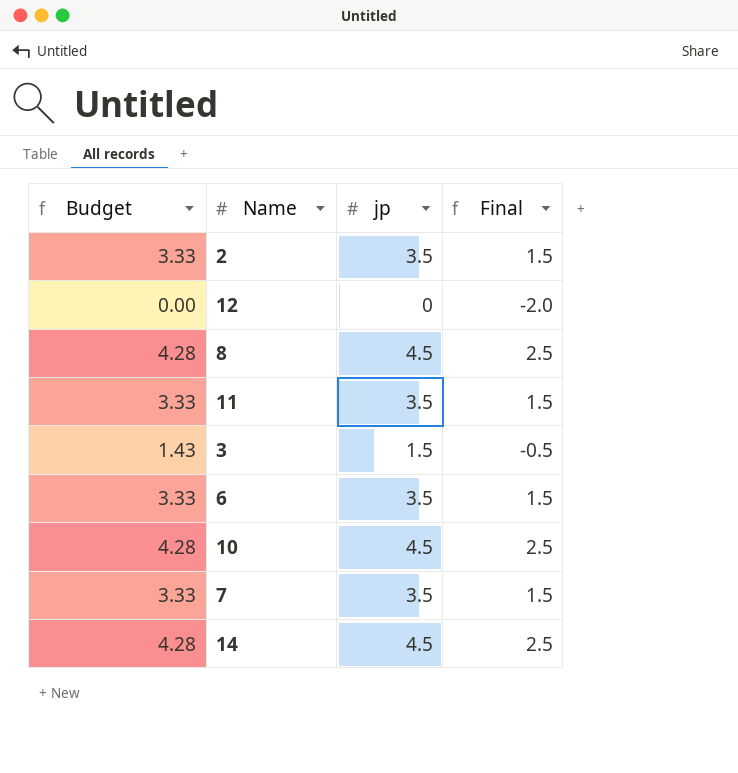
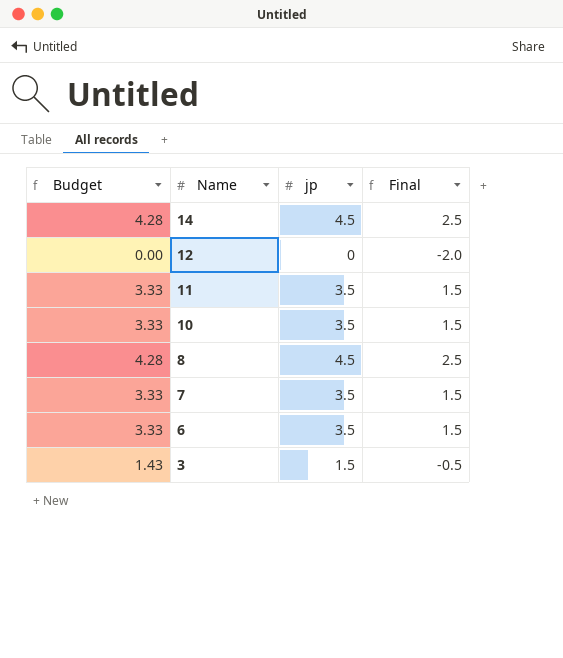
row order: none -> Name descending
row 2: 3.33 | 3.5 | 1.5 -> none
10 | Budget: 4.28 -> 3.33
10 | jp: 4.5 -> 3.5
10 | Final: 2.5 -> 1.5

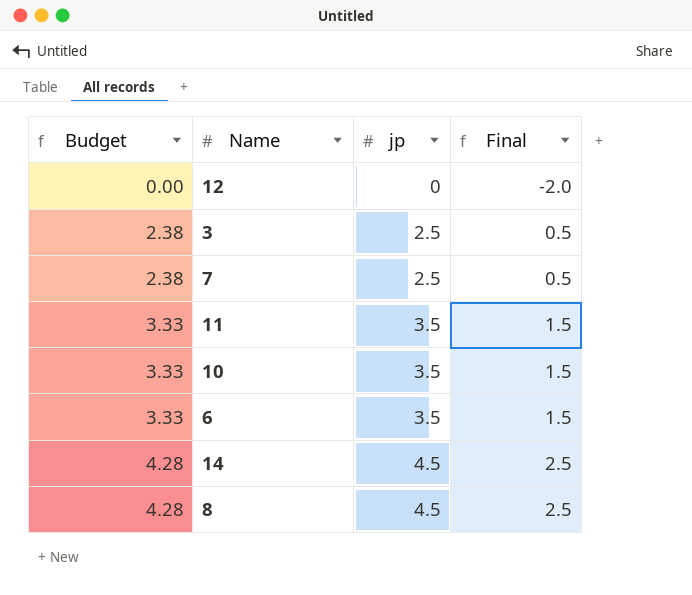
row order: Name descending -> Budget ascending
3 | Budget: 1.43 -> 2.38
3 | jp: 1.5 -> 2.5
3 | Final: -0.5 -> 0.5
7 | Budget: 3.33 -> 2.38
7 | jp: 3.5 -> 2.5
7 | Final: 1.5 -> 0.5

